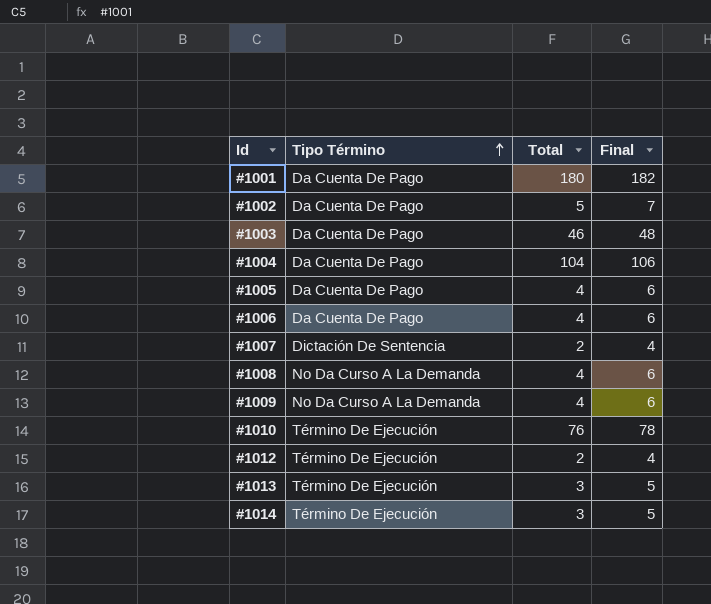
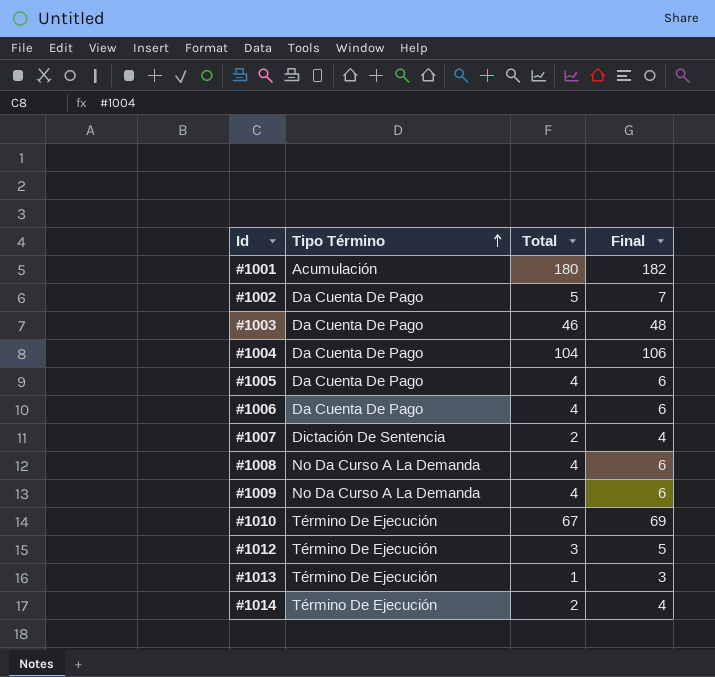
#1001 | Tipo Término: Da Cuenta De Pago -> Acumulación
#1010 | Total: 76 -> 67
#1010 | Final: 78 -> 69
#1012 | Total: 2 -> 3
#1012 | Final: 4 -> 5
#1013 | Total: 3 -> 1
#1013 | Final: 5 -> 3
#1014 | Total: 3 -> 2
#1014 | Final: 5 -> 4

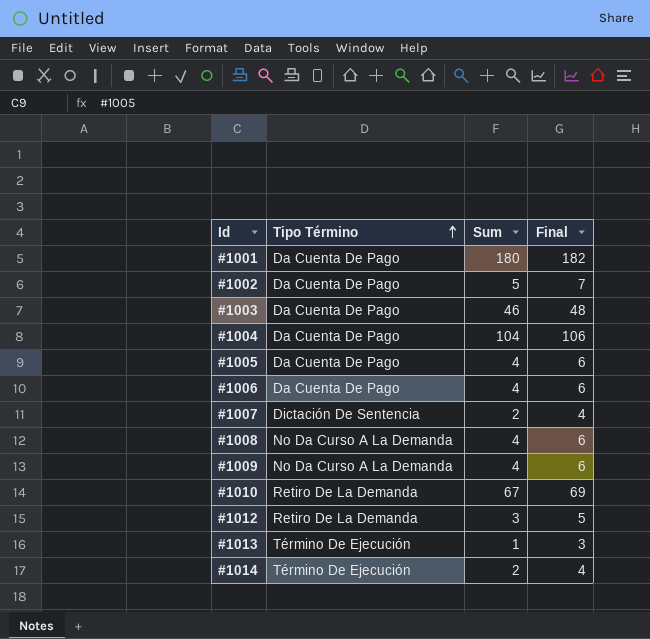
column name: Total -> Sum
#1001 | Tipo Término: Acumulación -> Da Cuenta De Pago
#1010 | Tipo Término: Término De Ejecución -> Retiro De La Demanda
#1012 | Tipo Término: Término De Ejecución -> Retiro De La Demanda

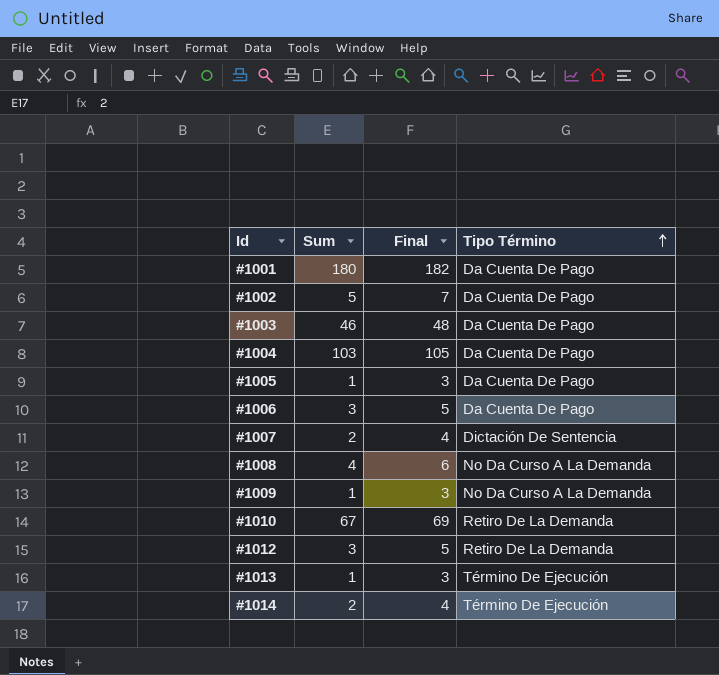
column Tipo Término | position: 2 -> 4
#1004 | Sum: 104 -> 103
#1004 | Final: 106 -> 105
#1005 | Sum: 4 -> 1
#1005 | Final: 6 -> 3
#1006 | Sum: 4 -> 3
#1006 | Final: 6 -> 5
#1009 | Sum: 4 -> 1
#1009 | Final: 6 -> 3

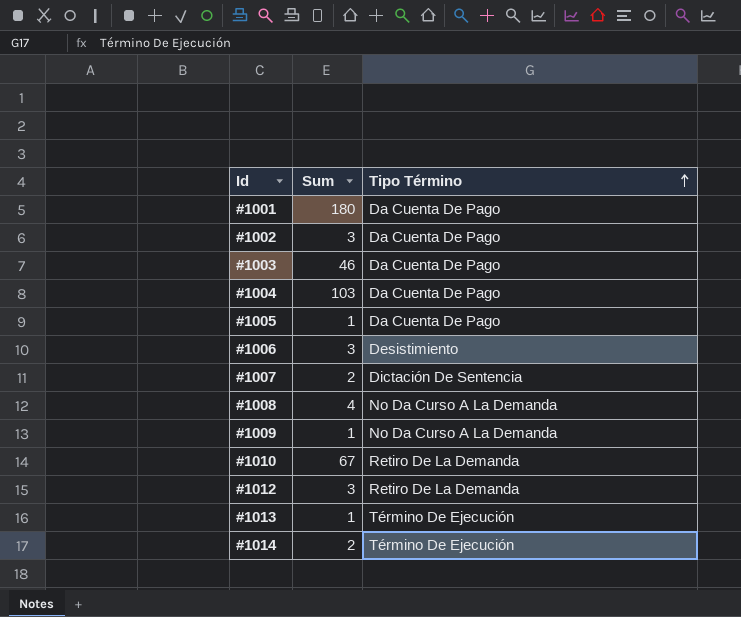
column Final | formula: [Sum] + 2 -> none
#1002 | Sum: 5 -> 3
#1006 | Tipo Término: Da Cuenta De Pago -> Desistimiento

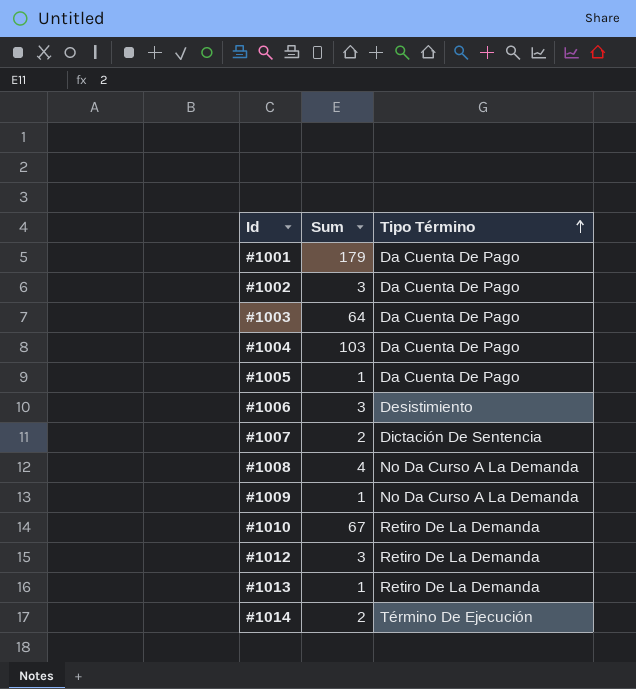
#1001 | Sum: 180 -> 179
#1003 | Sum: 46 -> 64
#1013 | Tipo Término: Término De Ejecución -> Retiro De La Demanda

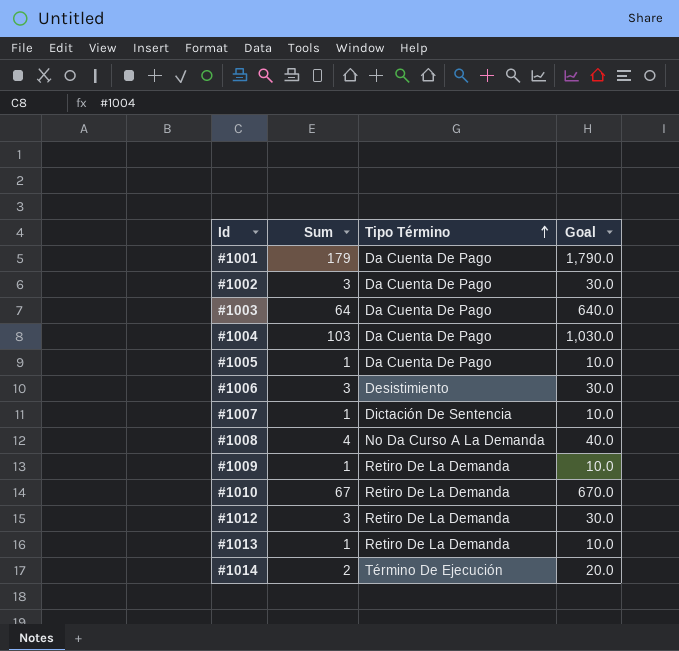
column Goal | formula: none -> [Sum] * 10
#1007 | Sum: 2 -> 1
#1009 | Tipo Término: No Da Curso A La Demanda -> Retiro De La Demanda

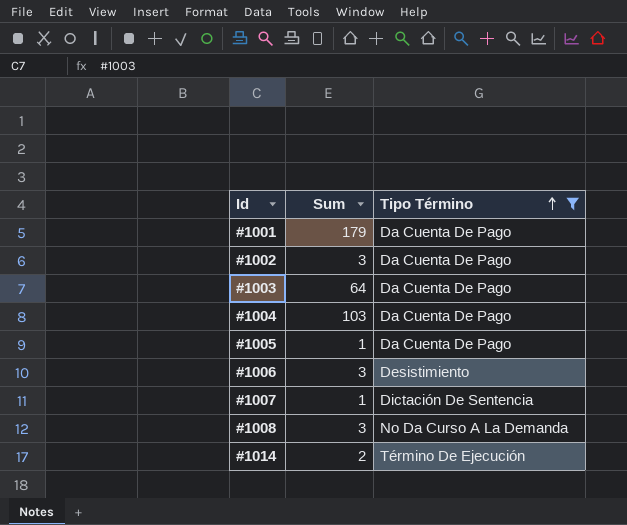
filter: none -> Tipo Término != Retiro De La Demanda
column Goal | formula: [Sum] * 10 -> none
#1008 | Sum: 4 -> 3

